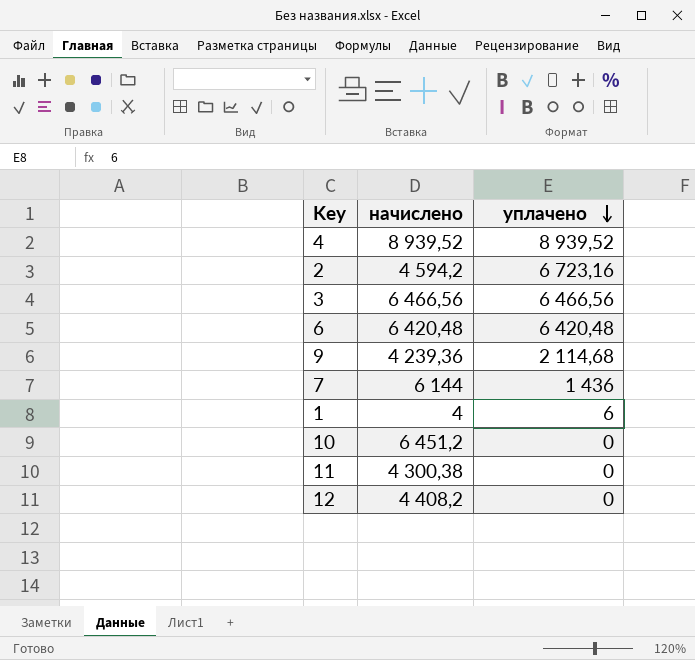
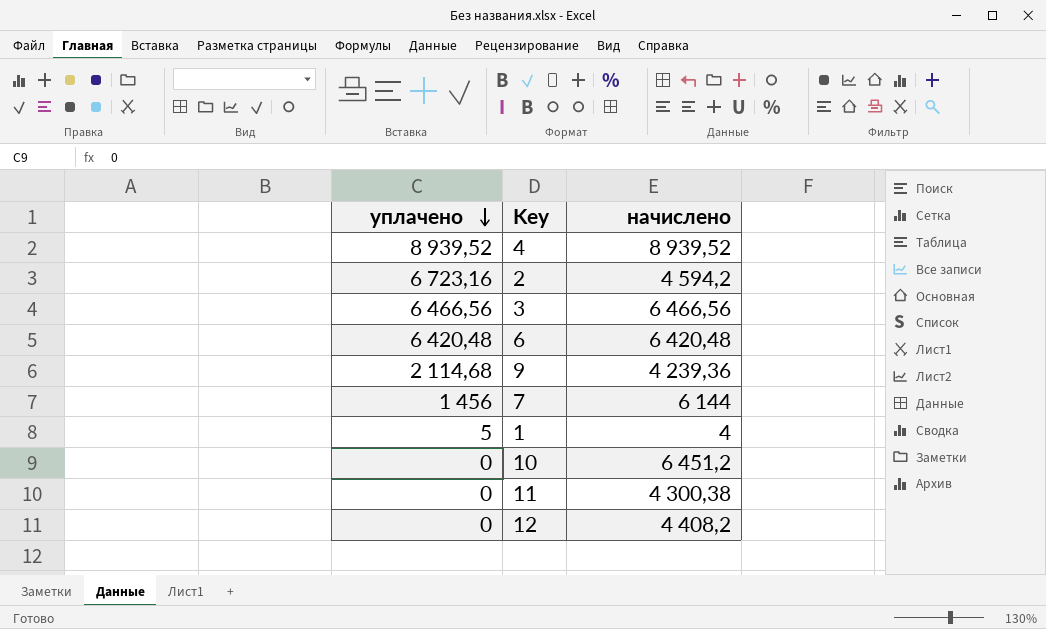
column уплачено | position: 3 -> 1
7 | уплачено: 1 436 -> 1 456
1 | уплачено: 6 -> 5

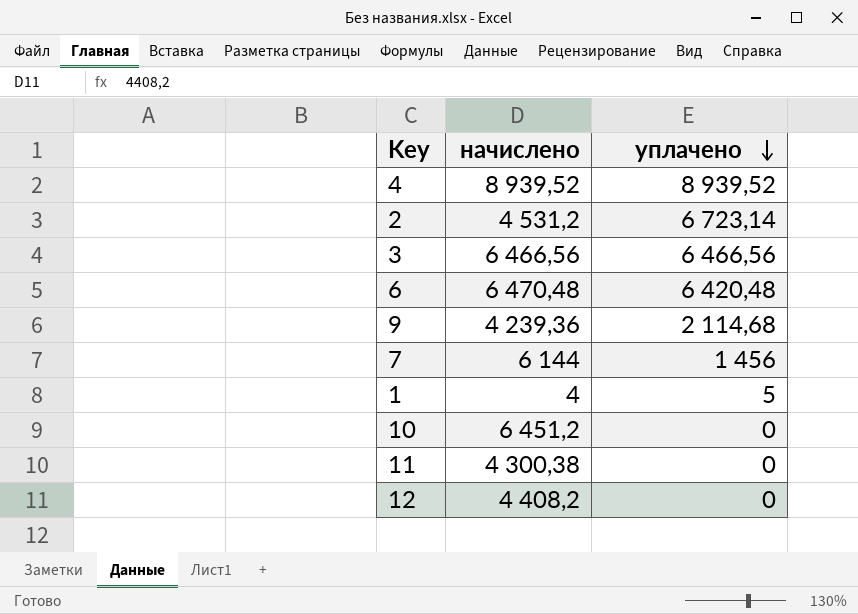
column уплачено | position: 1 -> 3
2 | начислено: 4 594,2 -> 4 531,2
2 | уплачено: 6 723,16 -> 6 723,14
6 | начислено: 6 420,48 -> 6 470,48

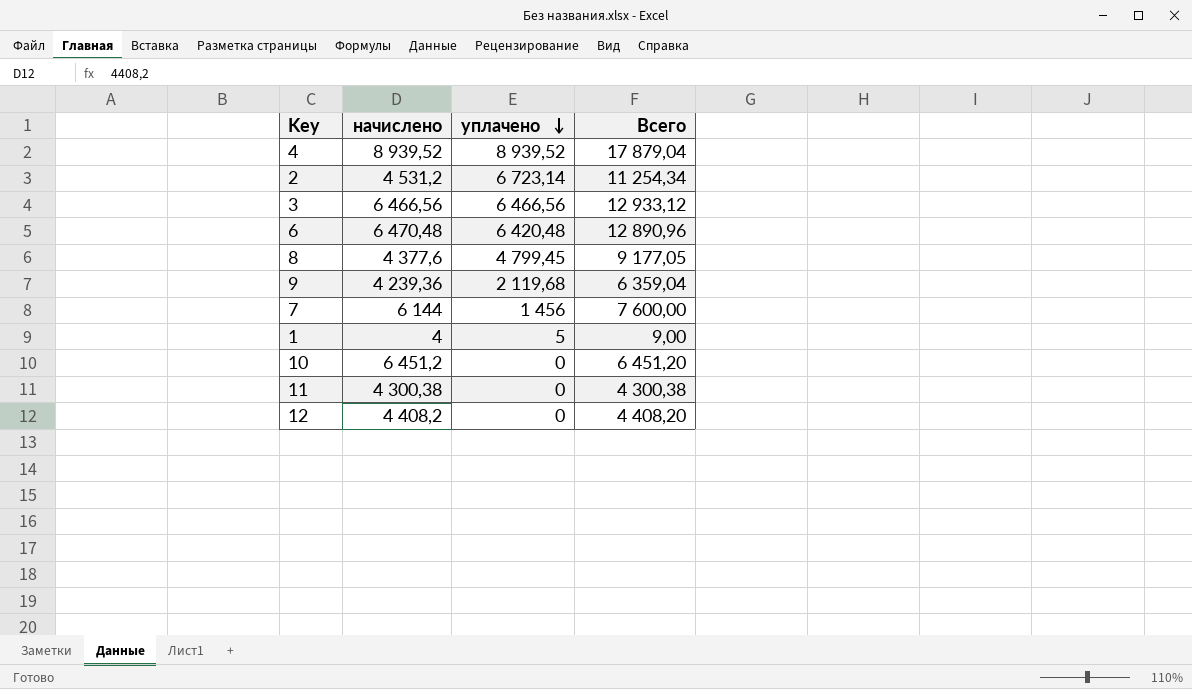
column Всего | formula: none -> [начислено] + [уплачено]
row 8: none -> 4 377,6 | 4 799,45 | 9 177,05
9 | уплачено: 2 114,68 -> 2 119,68

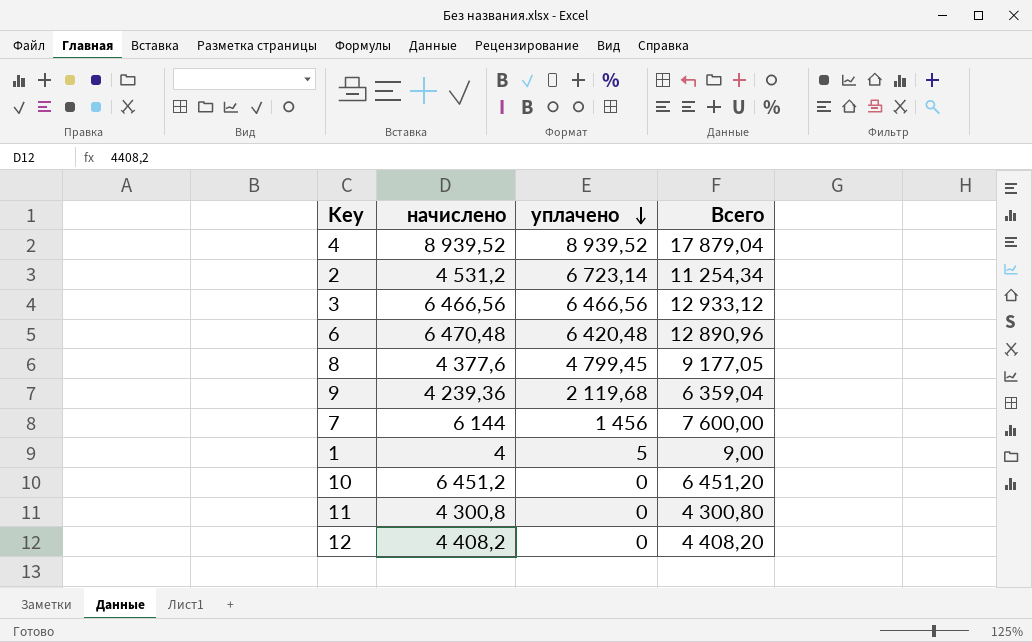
11 | начислено: 4 300,38 -> 4 300,8
11 | Всего: 4 300,38 -> 4 300,80

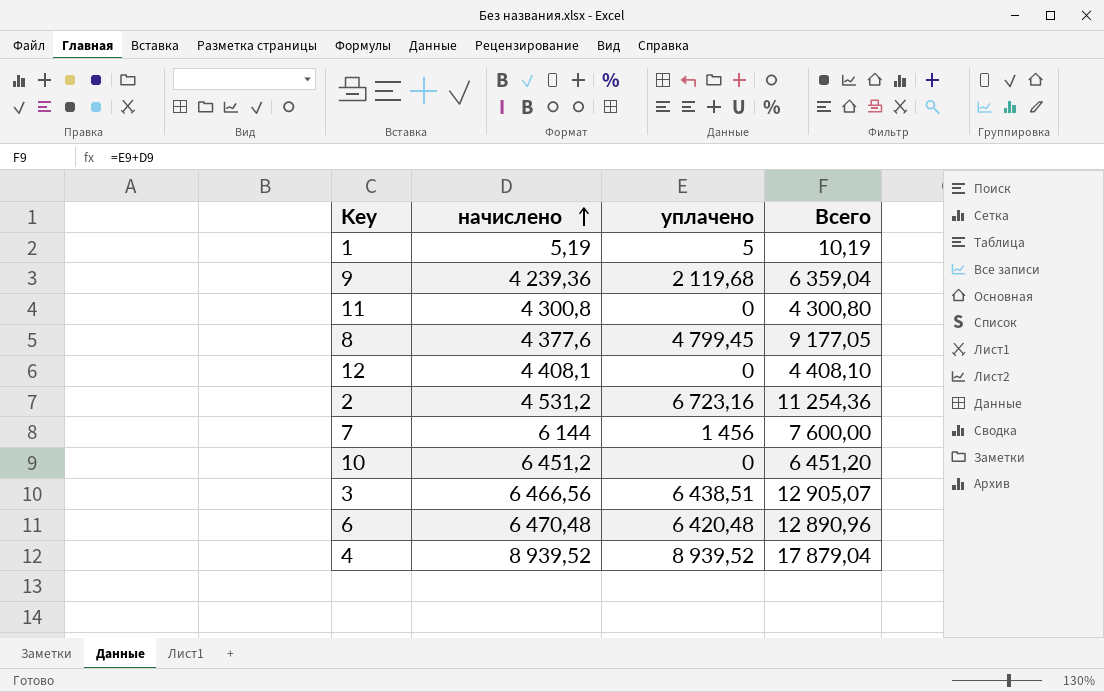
row order: уплачено descending -> начислено ascending
1 | начислено: 4 -> 5,19
1 | Всего: 9,00 -> 10,19
12 | начислено: 4 408,2 -> 4 408,1
12 | Всего: 4 408,20 -> 4 408,10
2 | уплачено: 6 723,14 -> 6 723,16
2 | Всего: 11 254,34 -> 11 254,36
3 | уплачено: 6 466,56 -> 6 438,51
3 | Всего: 12 933,12 -> 12 905,07

